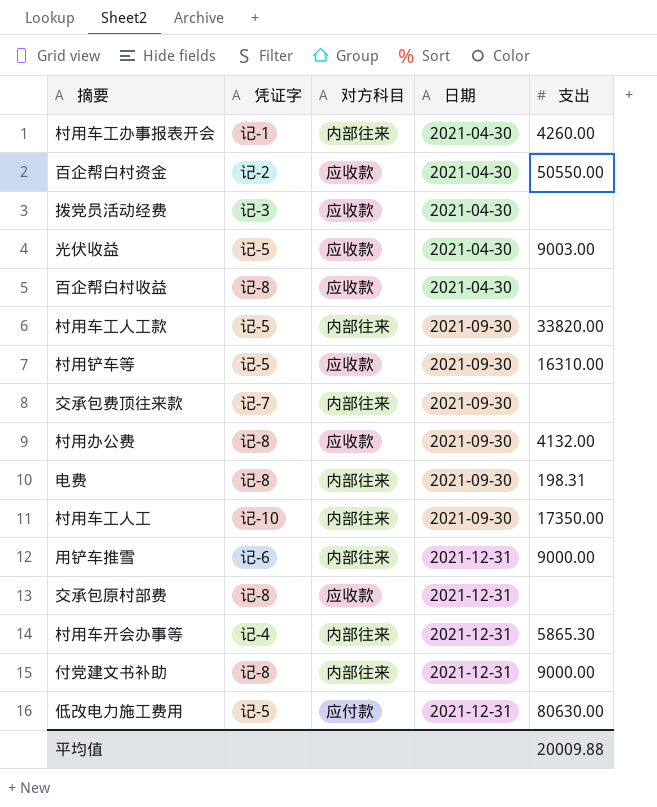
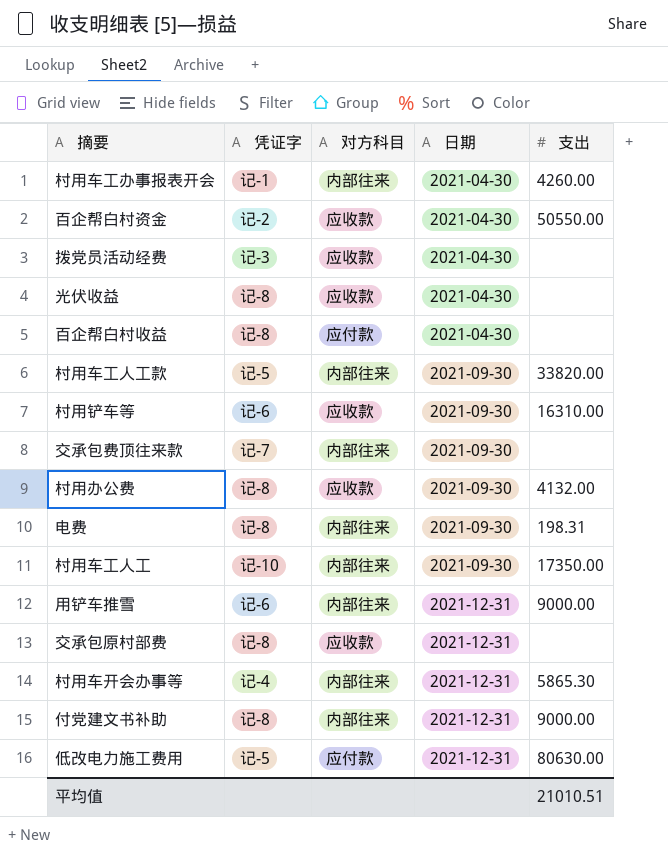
光伏收益 | 凭证字: 记-5 -> 记-8
光伏收益 | 支出: 9003.00 -> none
百企帮白村收益 | 对方科目: 应收款 -> 应付款
村用铲车等 | 凭证字: 记-5 -> 记-6
平均值 | 支出: 20009.88 -> 21010.51

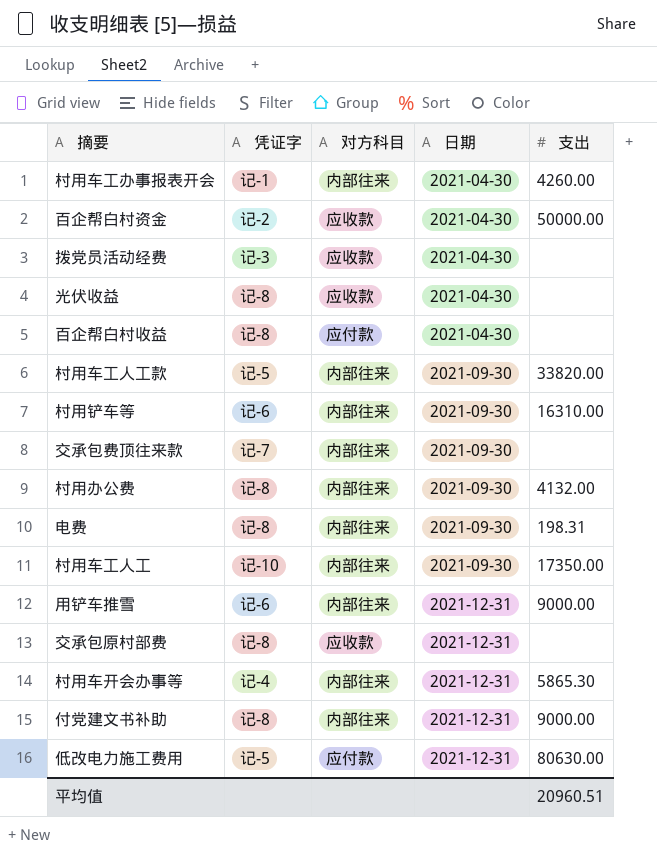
百企帮白村资金 | 支出: 50550.00 -> 50000.00
村用铲车等 | 对方科目: 应收款 -> 内部往来
村用办公费 | 对方科目: 应收款 -> 内部往来
平均值 | 支出: 21010.51 -> 20960.51

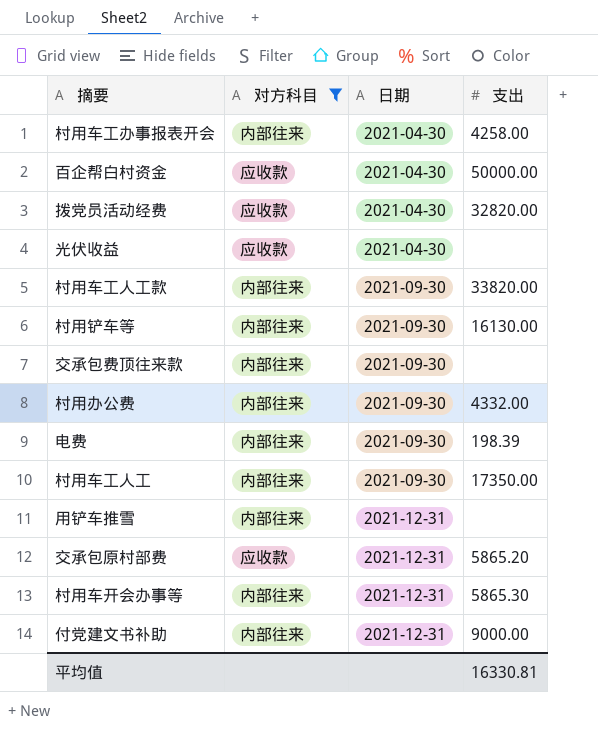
filter: none -> 对方科目 != 应付款
column 凭证字 | position: 2 -> none
村用车工办事报表开会 | 支出: 4260.00 -> 4258.00
拨党员活动经费 | 支出: none -> 32820.00
村用铲车等 | 支出: 16310.00 -> 16130.00
村用办公费 | 支出: 4132.00 -> 4332.00
电费 | 支出: 198.31 -> 198.39
用铲车推雪 | 支出: 9000.00 -> none
交承包原村部费 | 支出: none -> 5865.20
平均值 | 支出: 20960.51 -> 16330.81

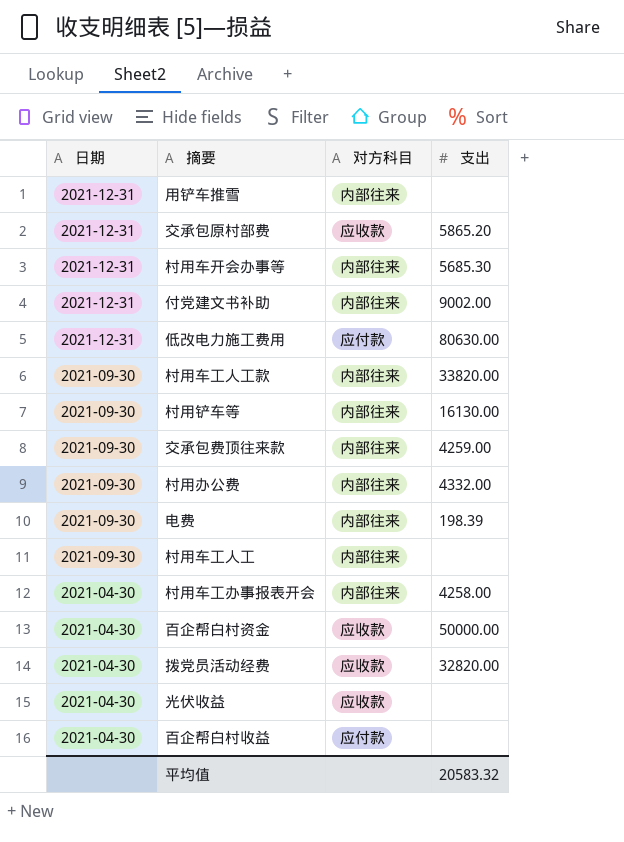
filter: 对方科目 != 应付款 -> none
row order: 日期 ascending -> 日期 descending
column 日期 | position: 3 -> 1
村用车开会办事等 | 支出: 5865.30 -> 5685.30
付党建文书补助 | 支出: 9000.00 -> 9002.00
交承包费顶往来款 | 支出: none -> 4259.00
村用车工人工 | 支出: 17350.00 -> none
平均值 | 支出: 16330.81 -> 20583.32

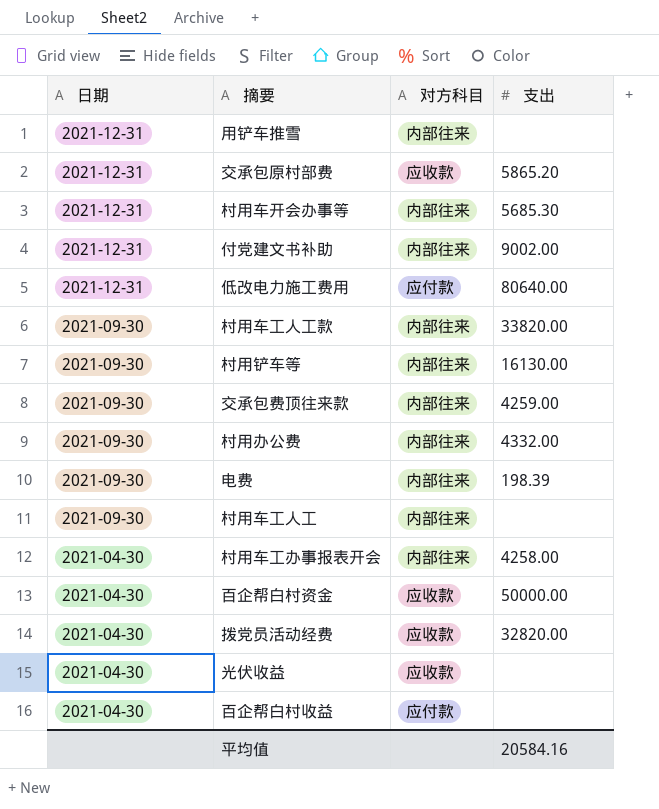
低改电力施工费用 | 支出: 80630.00 -> 80640.00
平均值 | 支出: 20583.32 -> 20584.16

